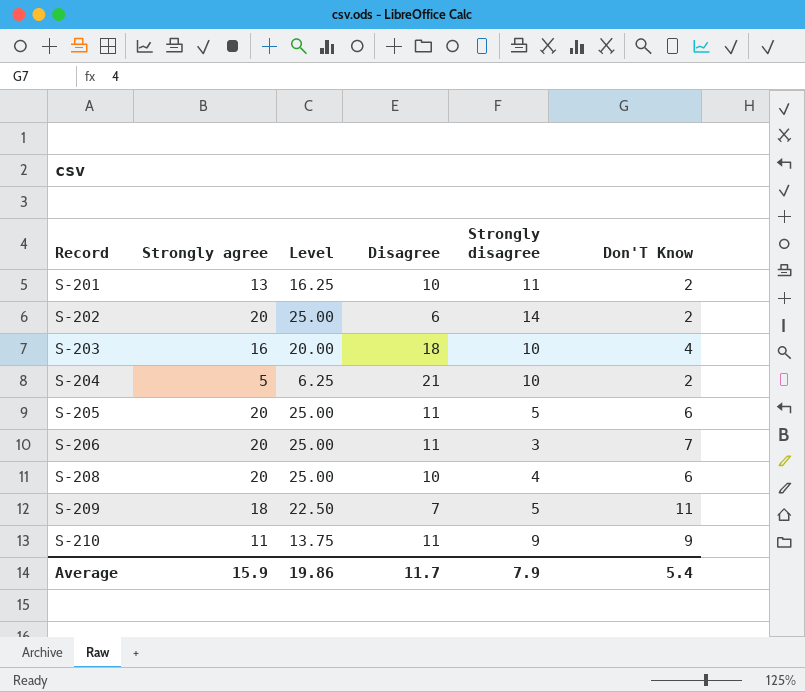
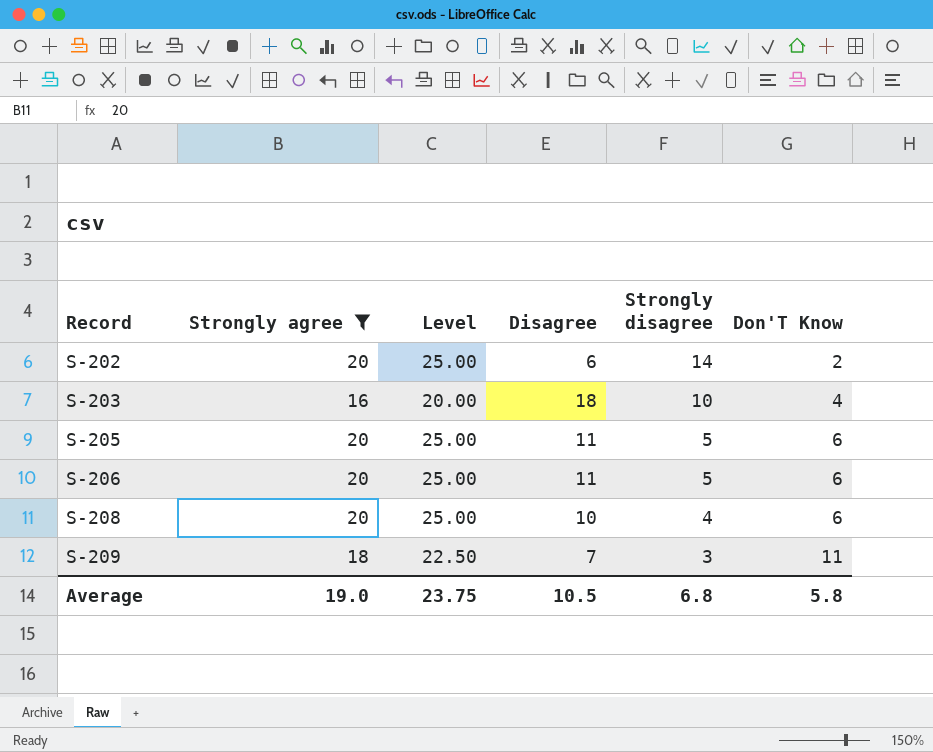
filter: none -> Strongly agree >= 16
S-206 | Strongly disagree: 3 -> 5
S-206 | Don'T Know: 7 -> 6
S-209 | Strongly disagree: 5 -> 3
Average | Strongly agree: 15.9 -> 19.0
Average | Level: 19.86 -> 23.75
Average | Disagree: 11.7 -> 10.5
Average | Strongly disagree: 7.9 -> 6.8
Average | Don'T Know: 5.4 -> 5.8

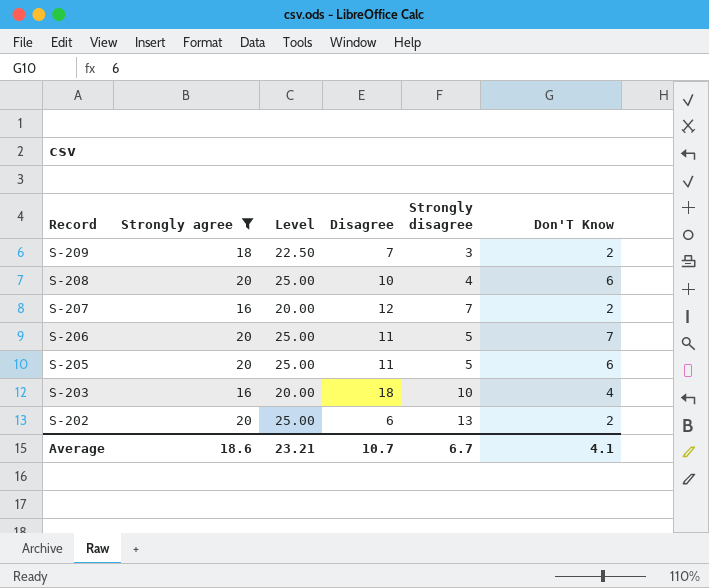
row order: Record ascending -> Record descending
S-209 | Don'T Know: 11 -> 2
row S-207: none -> 16 | 20.00 | 12 | 7 | 2
S-206 | Don'T Know: 6 -> 7
S-202 | Strongly disagree: 14 -> 13
Average | Strongly agree: 19.0 -> 18.6
Average | Level: 23.75 -> 23.21
Average | Disagree: 10.5 -> 10.7
Average | Strongly disagree: 6.8 -> 6.7
Average | Don'T Know: 5.8 -> 4.1

